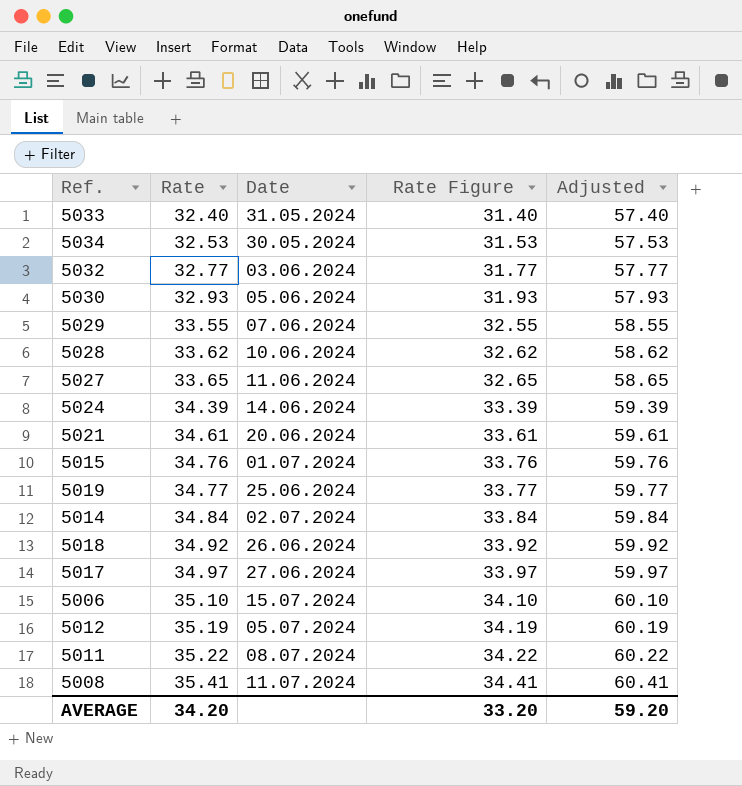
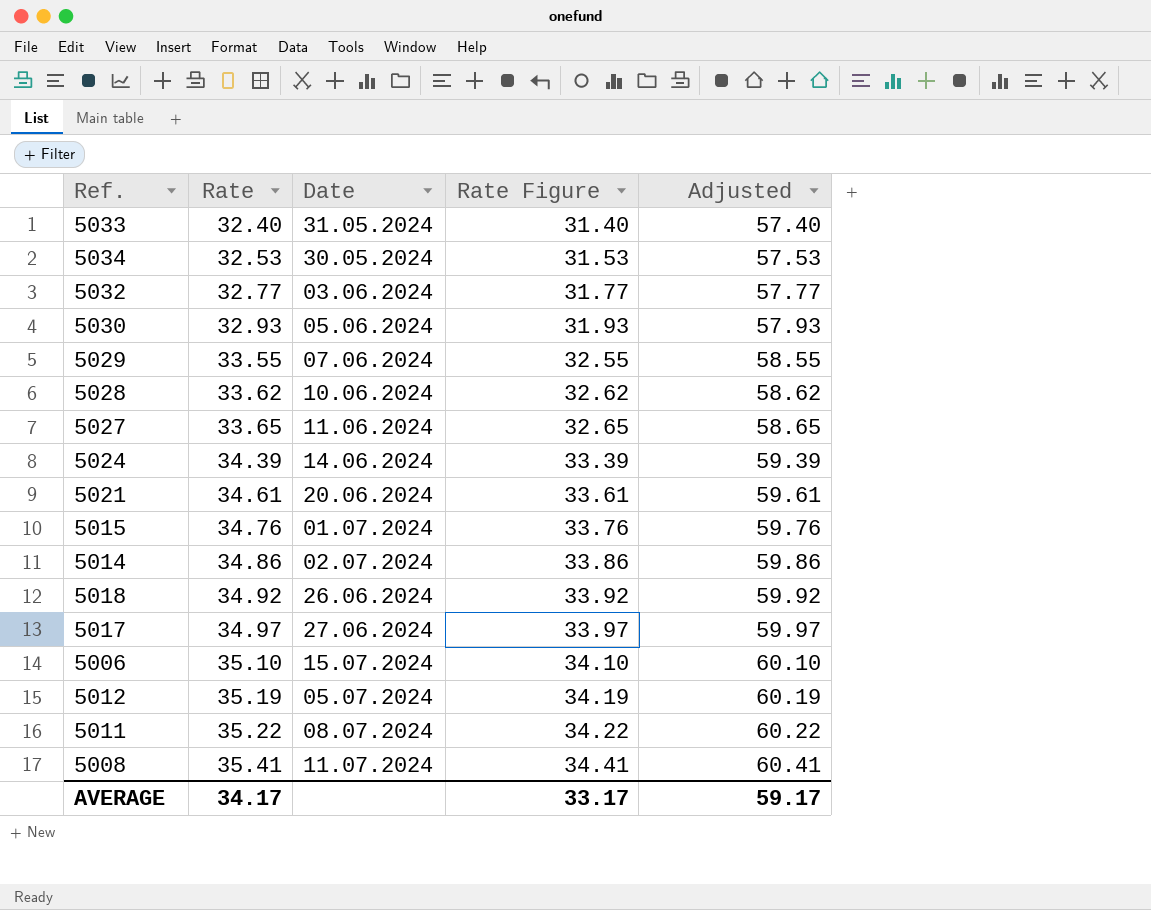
row 5019: 34.77 | 25.06.2024 | 33.77 | 59.77 -> none
5014 | Rate: 34.84 -> 34.86
5014 | Rate Figure: 33.84 -> 33.86
5014 | Adjusted: 59.84 -> 59.86
AVERAGE | Rate: 34.20 -> 34.17
AVERAGE | Rate Figure: 33.20 -> 33.17
AVERAGE | Adjusted: 59.20 -> 59.17

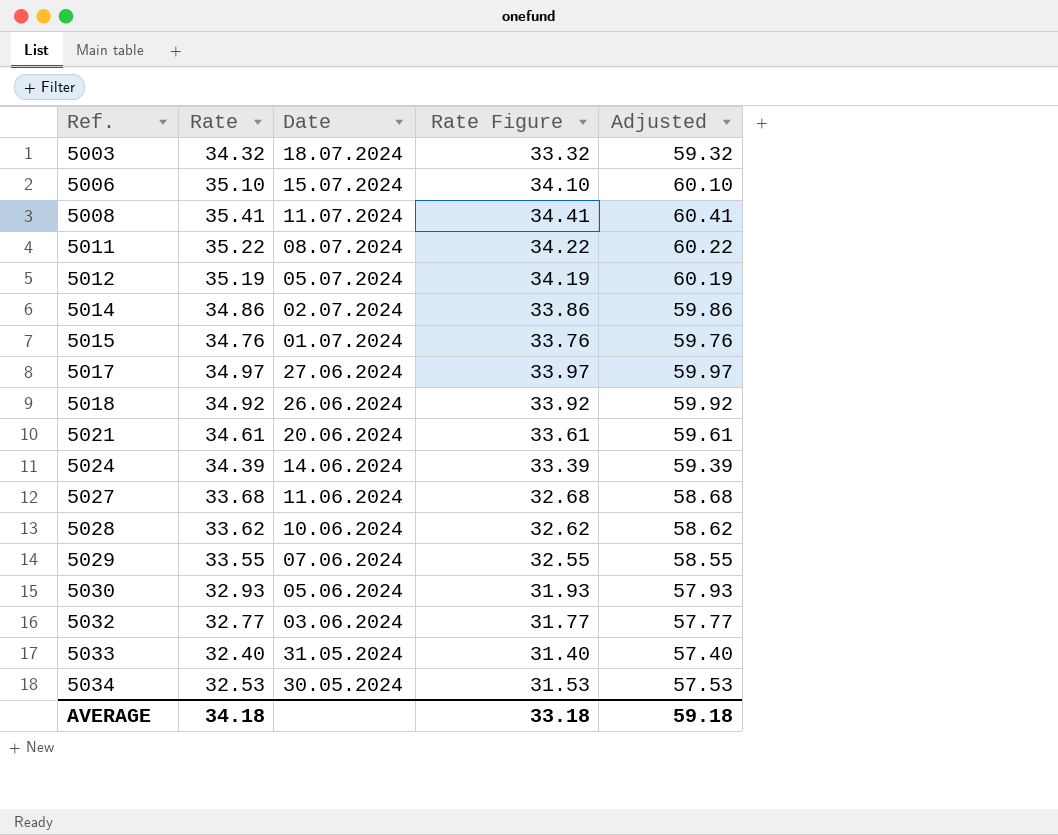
row order: Rate ascending -> Ref. ascending
row 5003: none -> 34.32 | 18.07.2024 | 33.32 | 59.32
5027 | Rate: 33.65 -> 33.68
5027 | Rate Figure: 32.65 -> 32.68
5027 | Adjusted: 58.65 -> 58.68
AVERAGE | Rate: 34.17 -> 34.18
AVERAGE | Rate Figure: 33.17 -> 33.18
AVERAGE | Adjusted: 59.17 -> 59.18

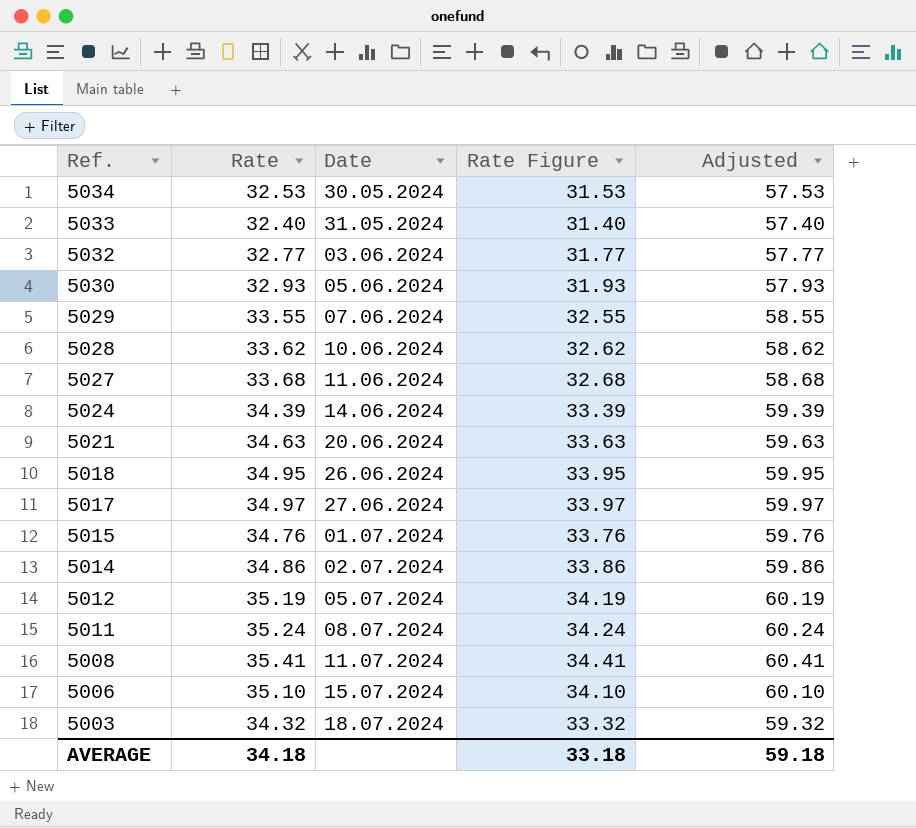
row order: Ref. ascending -> Ref. descending
5021 | Rate: 34.61 -> 34.63
5021 | Rate Figure: 33.61 -> 33.63
5021 | Adjusted: 59.61 -> 59.63
5018 | Rate: 34.92 -> 34.95
5018 | Rate Figure: 33.92 -> 33.95
5018 | Adjusted: 59.92 -> 59.95
5011 | Rate: 35.22 -> 35.24
5011 | Rate Figure: 34.22 -> 34.24
5011 | Adjusted: 60.22 -> 60.24

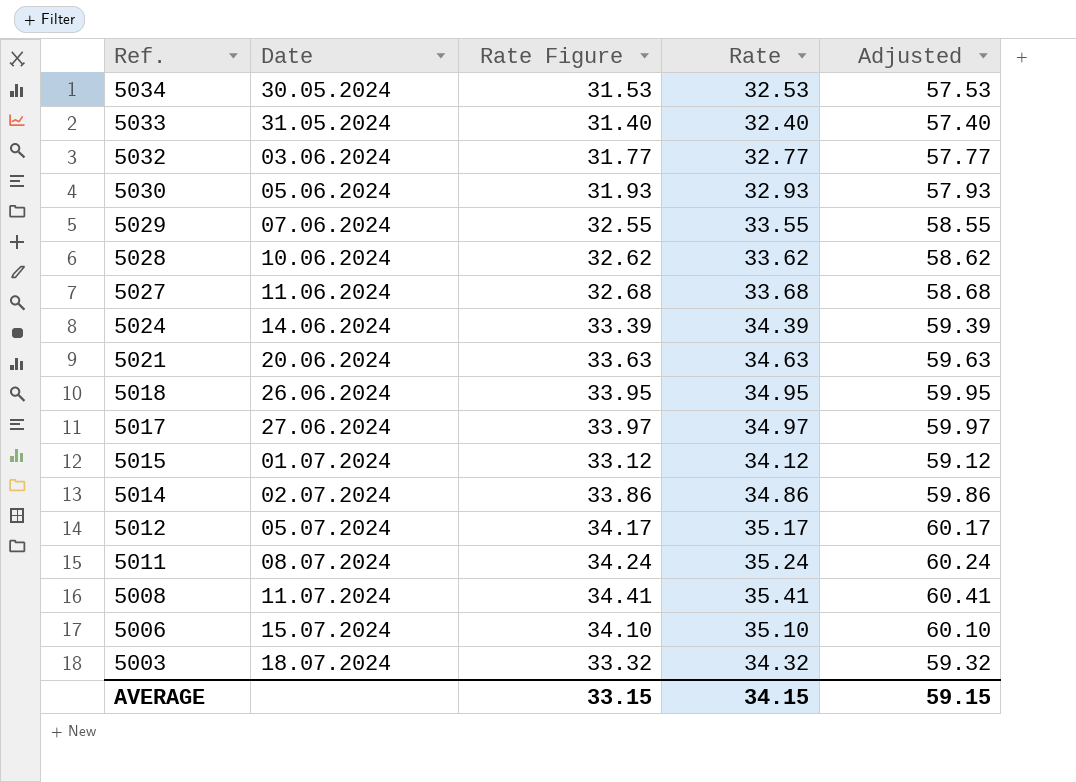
column Rate | position: 2 -> 4
5015 | Rate Figure: 33.76 -> 33.12
5015 | Rate: 34.76 -> 34.12
5015 | Adjusted: 59.76 -> 59.12
5012 | Rate Figure: 34.19 -> 34.17
5012 | Rate: 35.19 -> 35.17
5012 | Adjusted: 60.19 -> 60.17
AVERAGE | Rate Figure: 33.18 -> 33.15
AVERAGE | Rate: 34.18 -> 34.15
AVERAGE | Adjusted: 59.18 -> 59.15

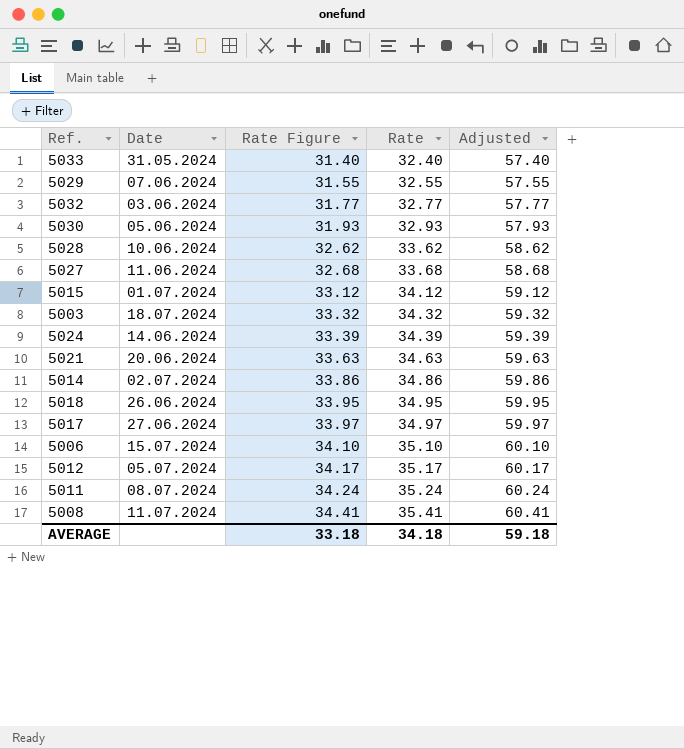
row order: Ref. descending -> Rate Figure ascending
row 5034: 30.05.2024 | 31.53 | 32.53 | 57.53 -> none
5029 | Rate Figure: 32.55 -> 31.55
5029 | Rate: 33.55 -> 32.55
5029 | Adjusted: 58.55 -> 57.55
AVERAGE | Rate Figure: 33.15 -> 33.18
AVERAGE | Rate: 34.15 -> 34.18
AVERAGE | Adjusted: 59.15 -> 59.18

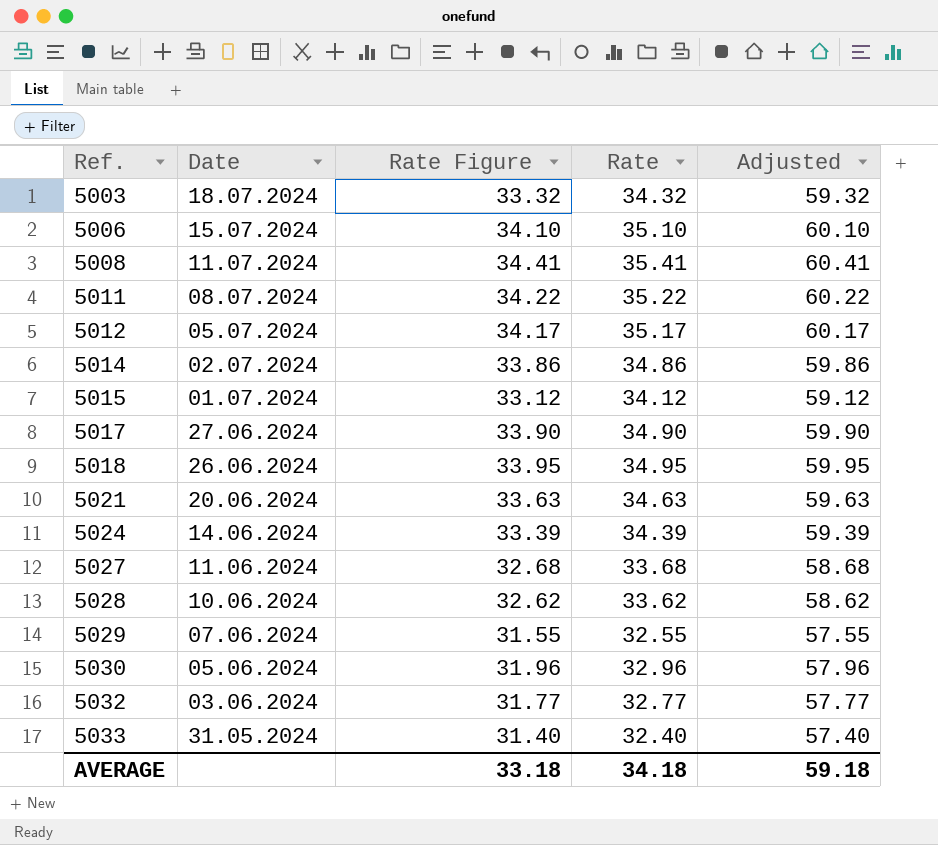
row order: Rate Figure ascending -> Ref. ascending
5011 | Rate Figure: 34.24 -> 34.22
5011 | Rate: 35.24 -> 35.22
5011 | Adjusted: 60.24 -> 60.22
5017 | Rate Figure: 33.97 -> 33.90
5017 | Rate: 34.97 -> 34.90
5017 | Adjusted: 59.97 -> 59.90
5030 | Rate Figure: 31.93 -> 31.96
5030 | Rate: 32.93 -> 32.96
5030 | Adjusted: 57.93 -> 57.96

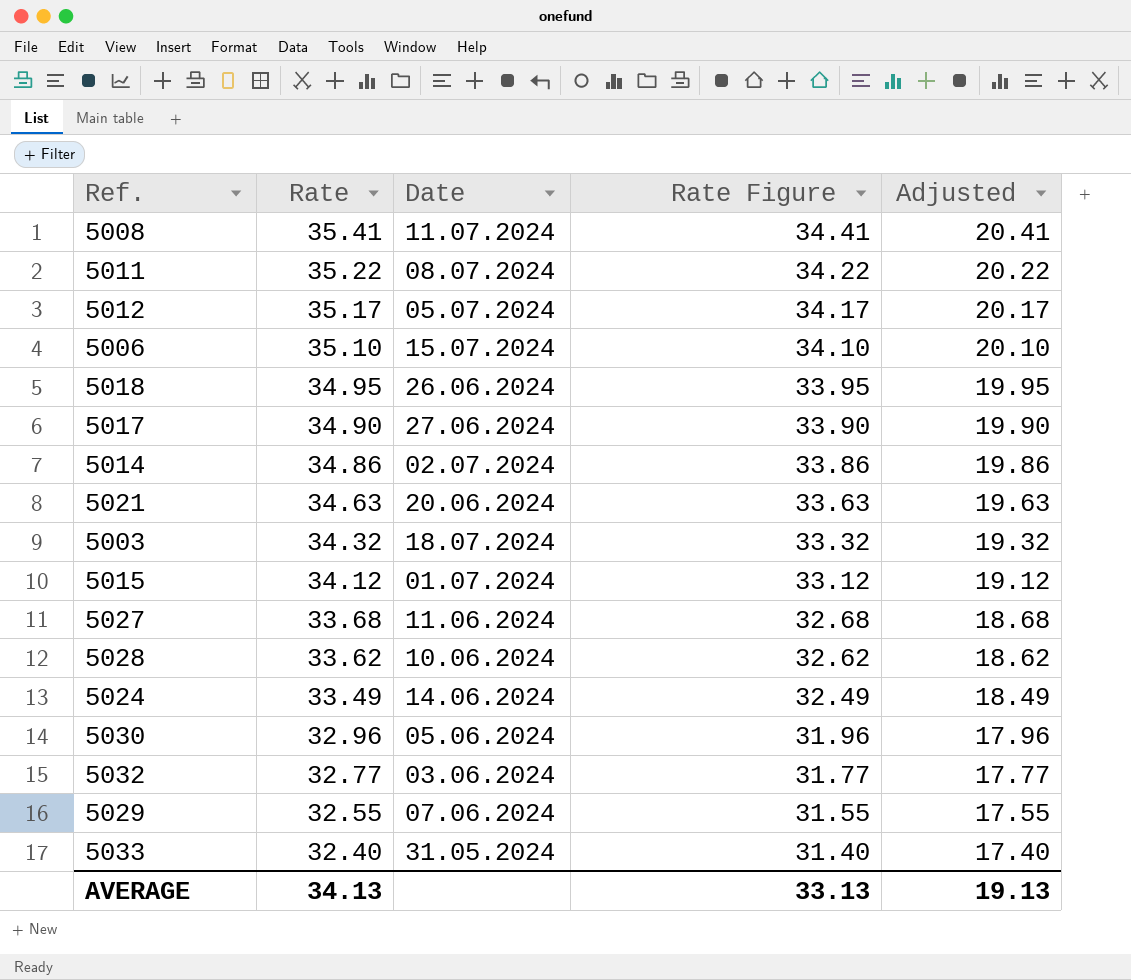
row order: Ref. ascending -> Rate descending
column Rate | position: 4 -> 2
column Adjusted | formula: [Rate] + 25 -> [Rate] - 15
5024 | Rate: 34.39 -> 33.49
5024 | Rate Figure: 33.39 -> 32.49
AVERAGE | Rate: 34.18 -> 34.13
AVERAGE | Rate Figure: 33.18 -> 33.13
AVERAGE | Adjusted: 59.18 -> 19.13

